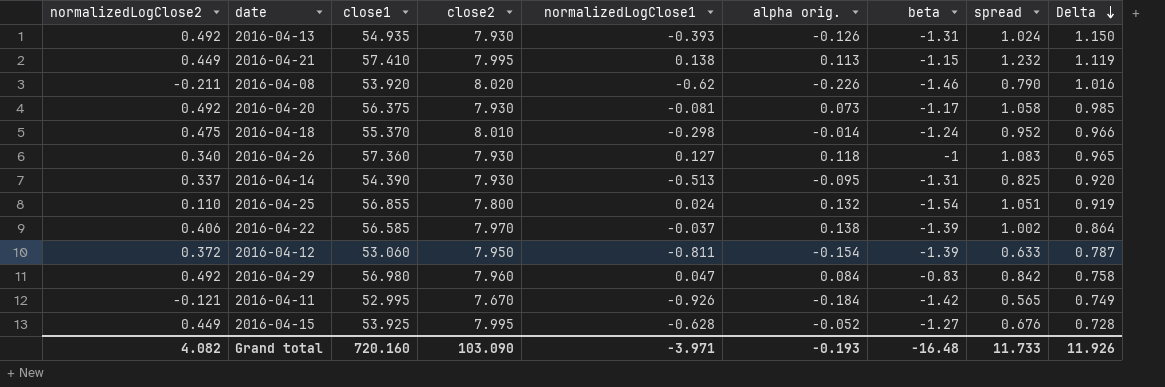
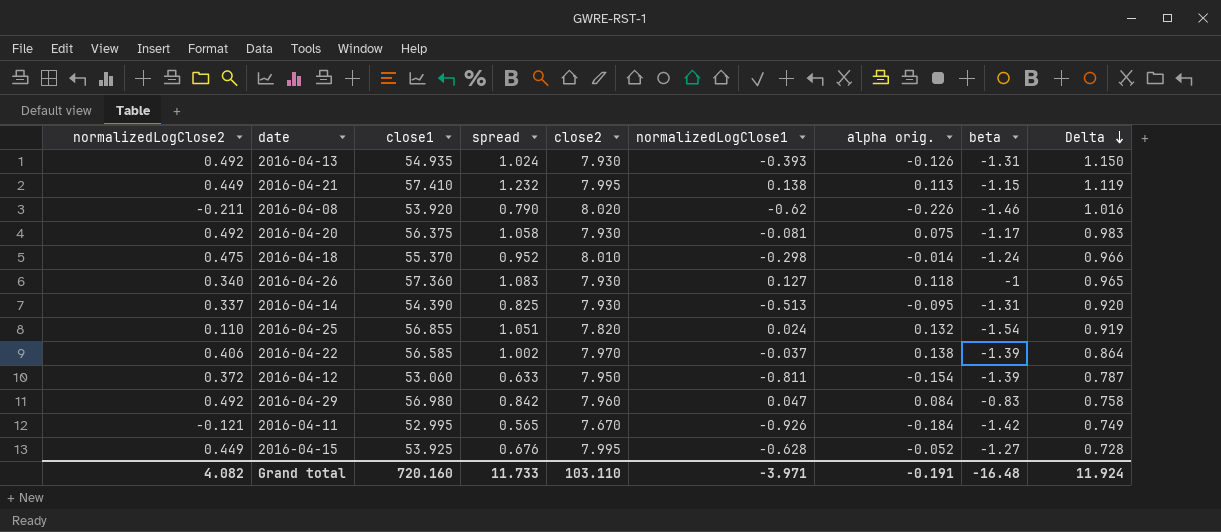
column spread | position: 8 -> 4
2016-04-20 | alpha orig.: 0.073 -> 0.075
2016-04-20 | Delta: 0.985 -> 0.983
2016-04-25 | close2: 7.800 -> 7.820
Grand total | close2: 103.090 -> 103.110
Grand total | alpha orig.: -0.193 -> -0.191
Grand total | Delta: 11.926 -> 11.924

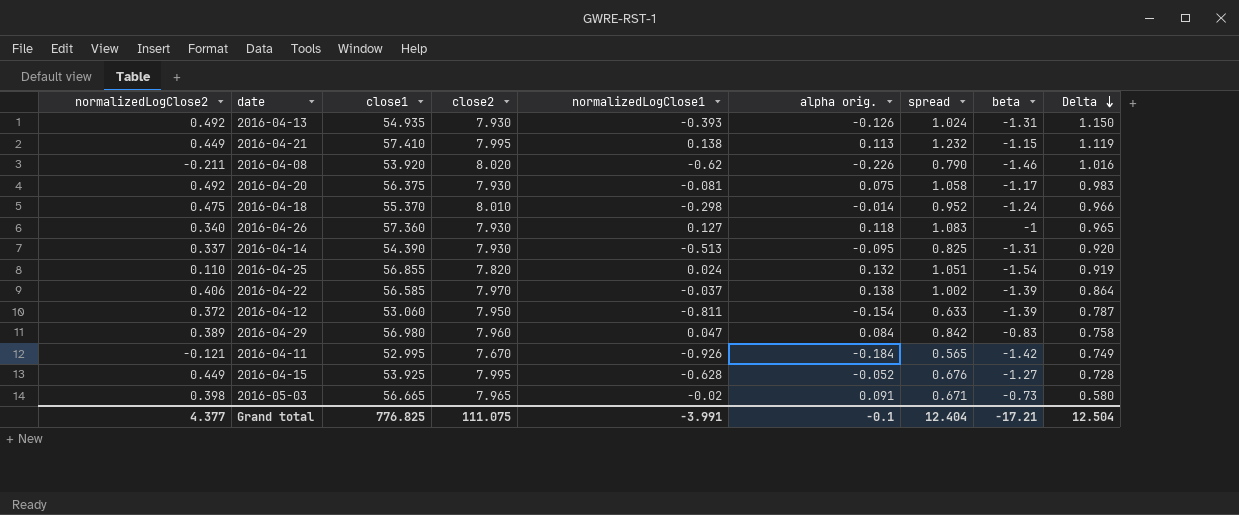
column spread | position: 4 -> 7
2016-04-29 | normalizedLogClose2: 0.492 -> 0.389
row 2016-05-03: none -> 0.398 | 56.665 | 7.965 | -0.02 | 0.091 | 0.671 | -0.73 | 0.580
Grand total | normalizedLogClose2: 4.082 -> 4.377
Grand total | close1: 720.160 -> 776.825
Grand total | close2: 103.110 -> 111.075
Grand total | normalizedLogClose1: -3.971 -> -3.991
Grand total | alpha orig.: -0.191 -> -0.1
Grand total | spread: 11.733 -> 12.404
Grand total | beta: -16.48 -> -17.21
Grand total | Delta: 11.924 -> 12.504

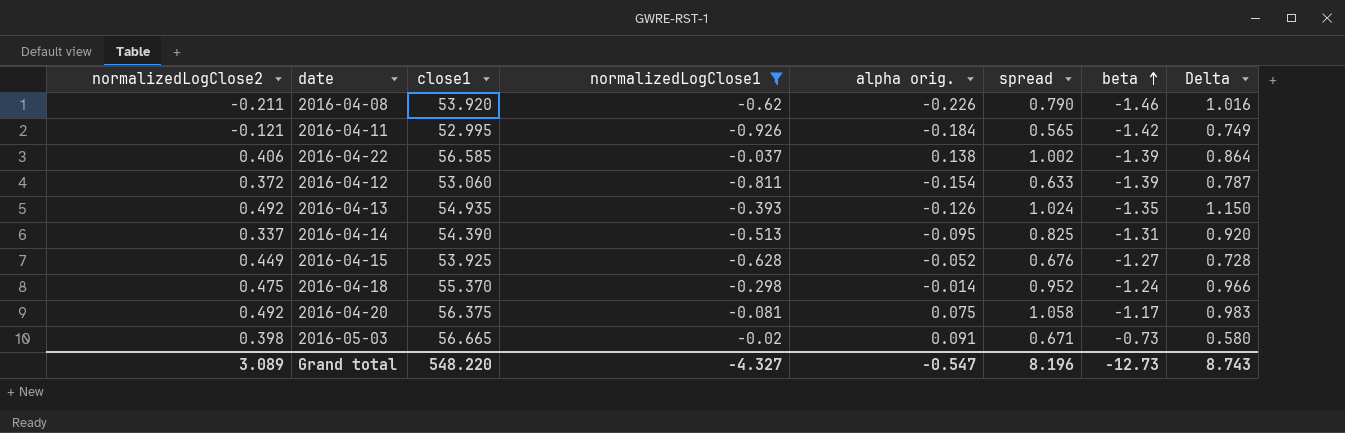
filter: none -> normalizedLogClose1 <= -0.02
row order: Delta descending -> beta ascending
column close2 | position: 4 -> none
2016-04-13 | beta: -1.31 -> -1.35
Grand total | normalizedLogClose2: 4.377 -> 3.089
Grand total | close1: 776.825 -> 548.220
Grand total | normalizedLogClose1: -3.991 -> -4.327
Grand total | alpha orig.: -0.1 -> -0.547
Grand total | spread: 12.404 -> 8.196
Grand total | beta: -17.21 -> -12.73
Grand total | Delta: 12.504 -> 8.743

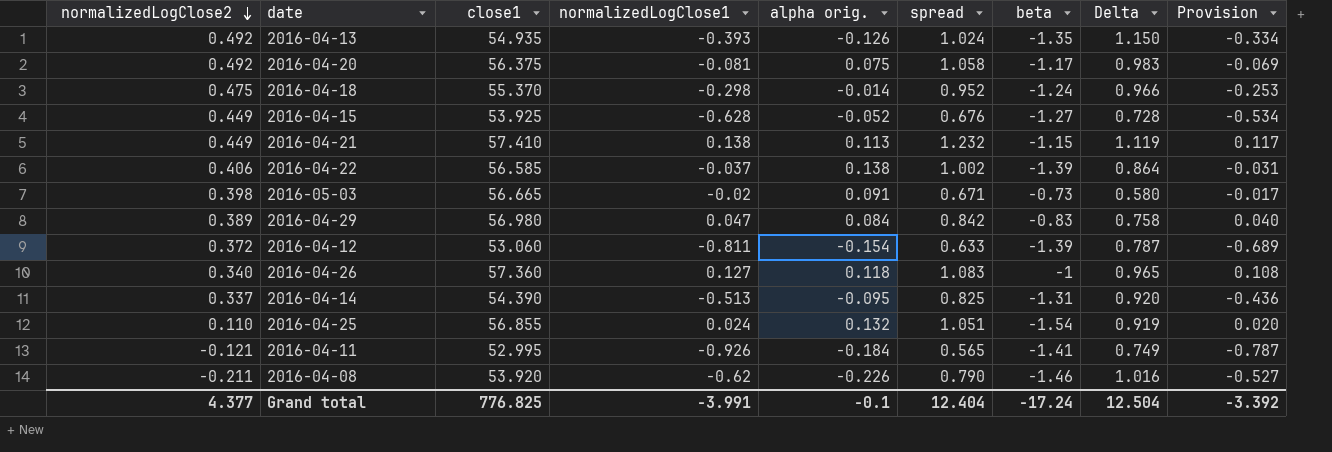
filter: normalizedLogClose1 <= -0.02 -> none
row order: beta ascending -> normalizedLogClose2 descending
column Provision | formula: none -> [normalizedLogClose1] * 0.85
2016-04-11 | beta: -1.42 -> -1.41
Grand total | normalizedLogClose2: 3.089 -> 4.377
Grand total | close1: 548.220 -> 776.825
Grand total | normalizedLogClose1: -4.327 -> -3.991
Grand total | alpha orig.: -0.547 -> -0.1
Grand total | spread: 8.196 -> 12.404
Grand total | beta: -12.73 -> -17.24
Grand total | Delta: 8.743 -> 12.504

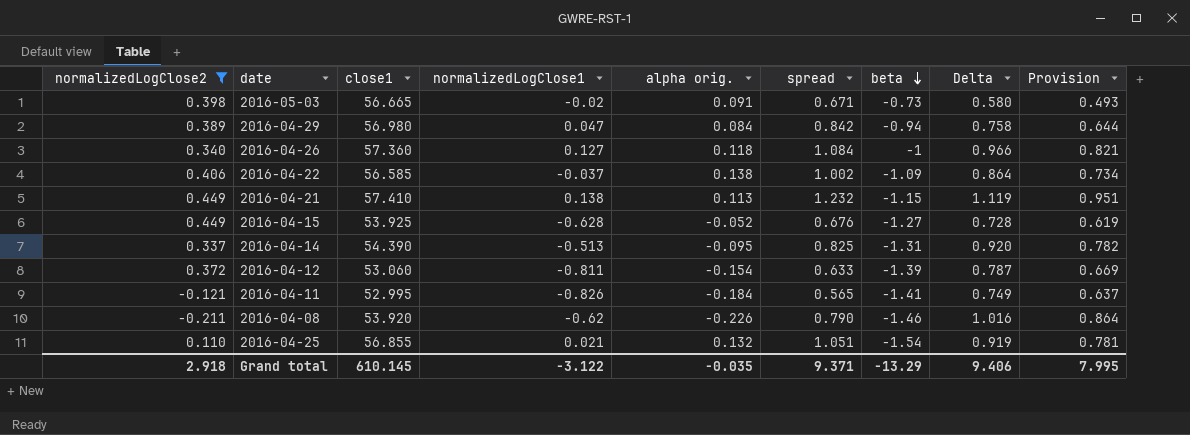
filter: none -> normalizedLogClose2 <= 0.449
row order: normalizedLogClose2 descending -> beta descending
column Provision | formula: [normalizedLogClose1] * 0.85 -> [Delta] * 0.85
2016-04-29 | beta: -0.83 -> -0.94
2016-04-26 | spread: 1.083 -> 1.084
2016-04-26 | Delta: 0.965 -> 0.966
2016-04-22 | beta: -1.39 -> -1.09
2016-04-11 | normalizedLogClose1: -0.926 -> -0.826
2016-04-25 | normalizedLogClose1: 0.024 -> 0.021
Grand total | normalizedLogClose2: 4.377 -> 2.918
Grand total | close1: 776.825 -> 610.145
Grand total | normalizedLogClose1: -3.991 -> -3.122
Grand total | alpha orig.: -0.1 -> -0.035
Grand total | spread: 12.404 -> 9.371
Grand total | beta: -17.24 -> -13.29
Grand total | Delta: 12.504 -> 9.406
Grand total | Provision: -3.392 -> 7.995

